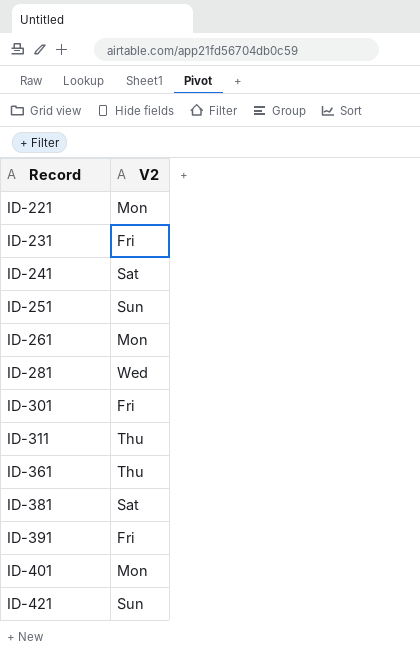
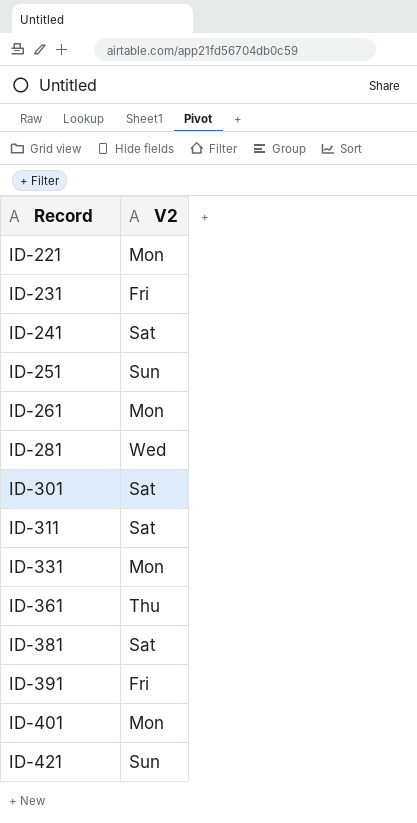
ID-301 | V2: Fri -> Sat
ID-311 | V2: Thu -> Sat
row ID-331: none -> Mon

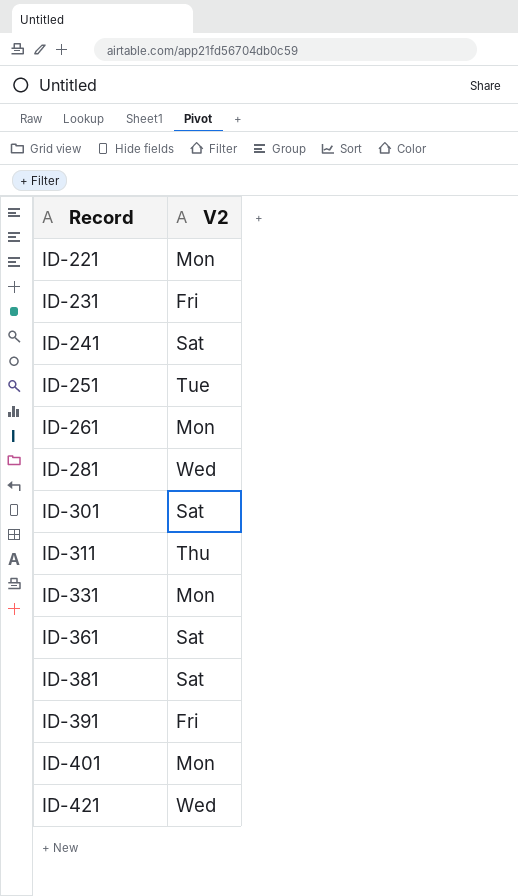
ID-251 | V2: Sun -> Tue
ID-311 | V2: Sat -> Thu
ID-361 | V2: Thu -> Sat
ID-421 | V2: Sun -> Wed

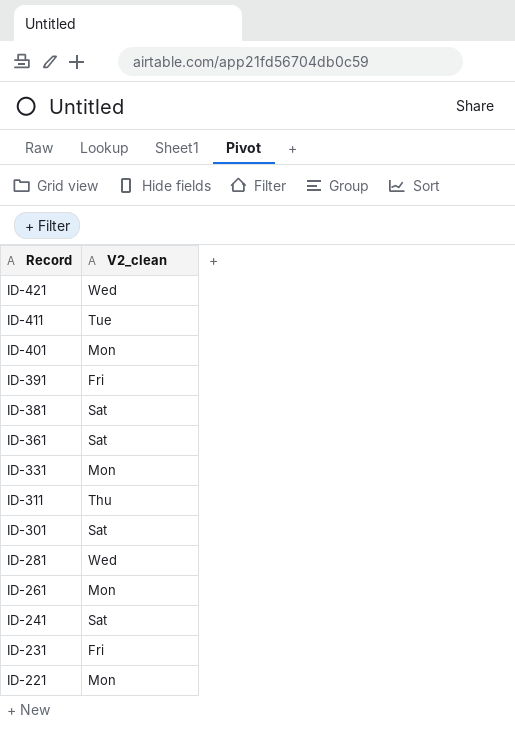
row order: Record ascending -> Record descending
column name: V2 -> V2_clean
row ID-251: Tue -> none
row ID-411: none -> Tue

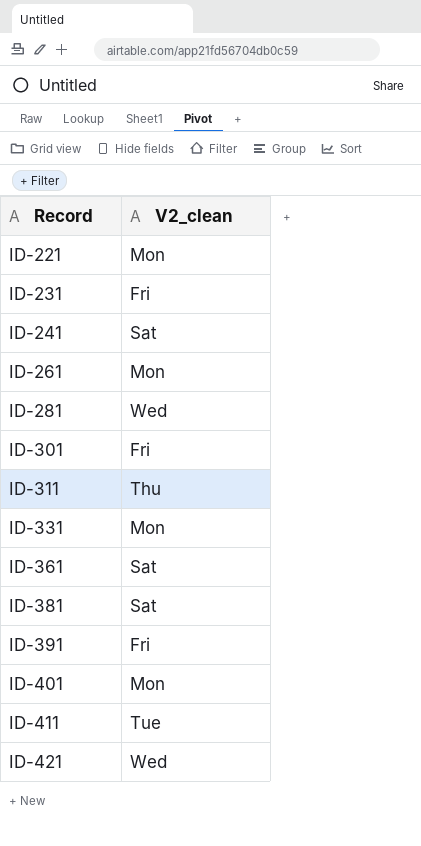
row order: Record descending -> Record ascending
ID-301 | V2_clean: Sat -> Fri

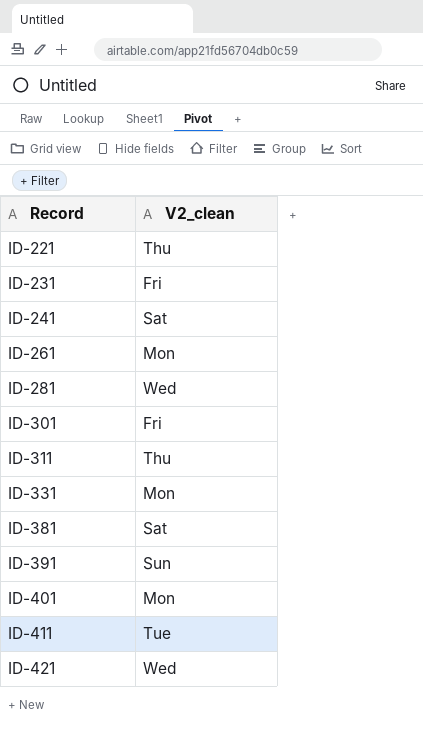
row ID-361: Sat -> none
ID-221 | V2_clean: Mon -> Thu
ID-391 | V2_clean: Fri -> Sun

